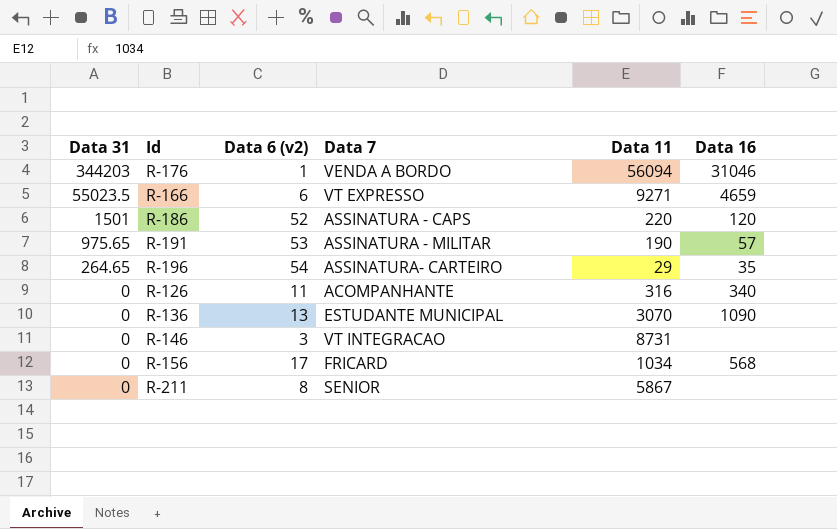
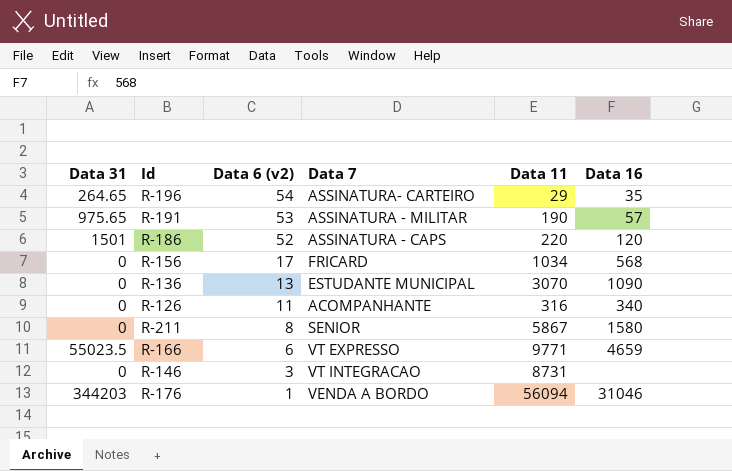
row order: Data 31 descending -> Data 6 (v2) descending
R-211 | Data 16: none -> 1580
R-166 | Data 11: 9271 -> 9771

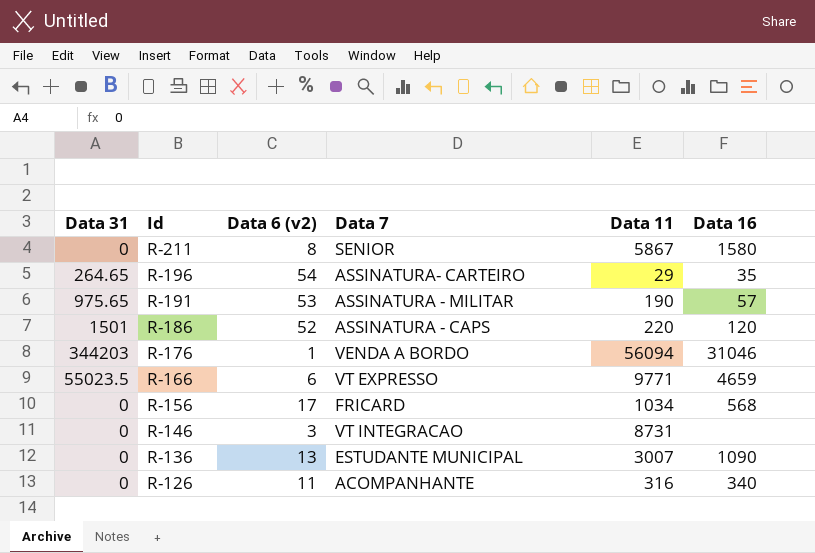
row order: Data 6 (v2) descending -> Id descending
R-136 | Data 11: 3070 -> 3007

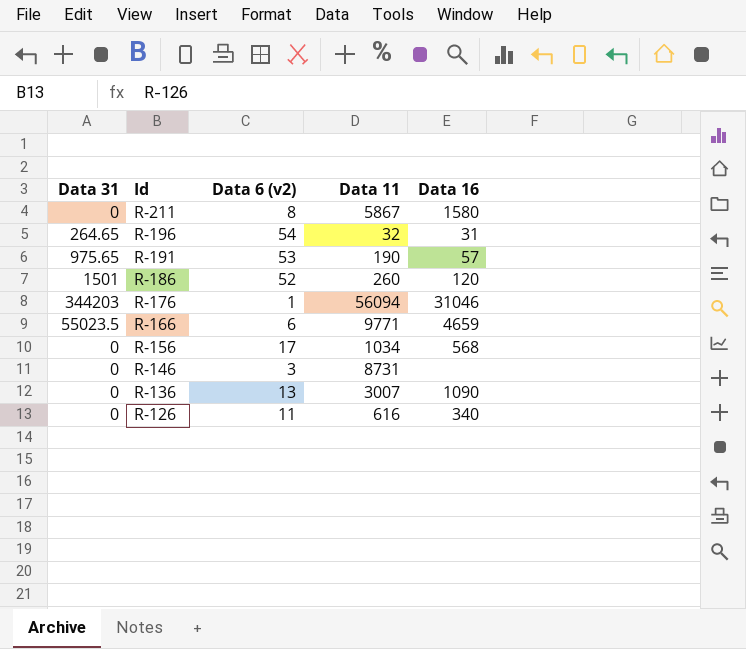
column Data 7 | position: 4 -> none
R-196 | Data 11: 29 -> 32
R-196 | Data 16: 35 -> 31
R-186 | Data 11: 220 -> 260
R-126 | Data 11: 316 -> 616

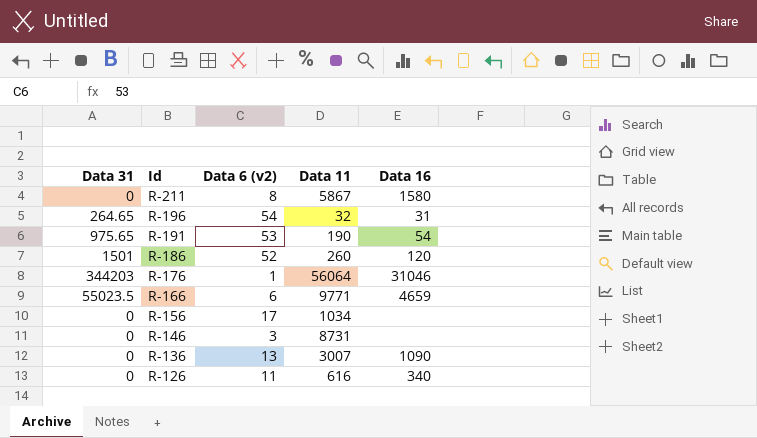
R-191 | Data 16: 57 -> 54
R-176 | Data 11: 56094 -> 56064
R-156 | Data 16: 568 -> none

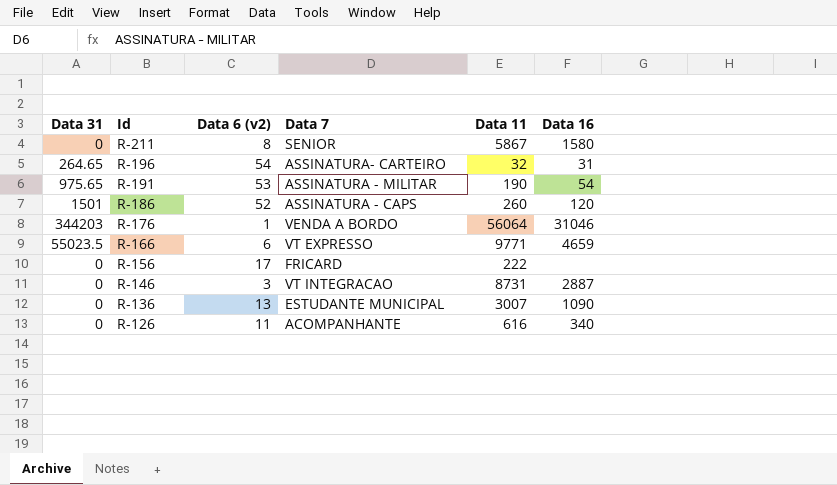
column Data 7 | position: none -> 4
R-156 | Data 11: 1034 -> 222
R-146 | Data 16: none -> 2887

